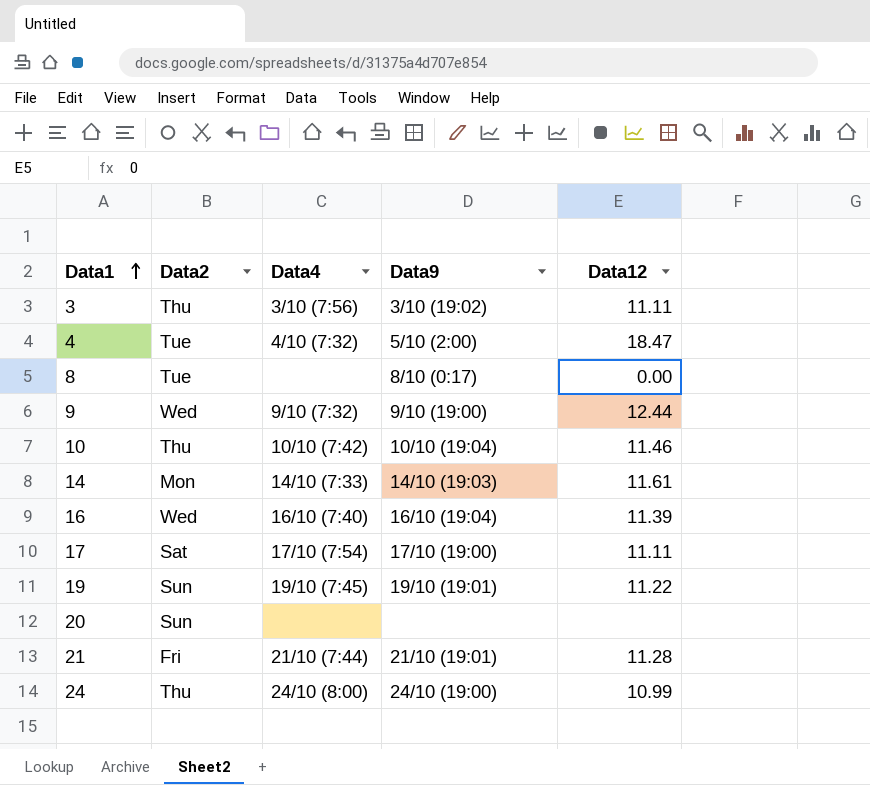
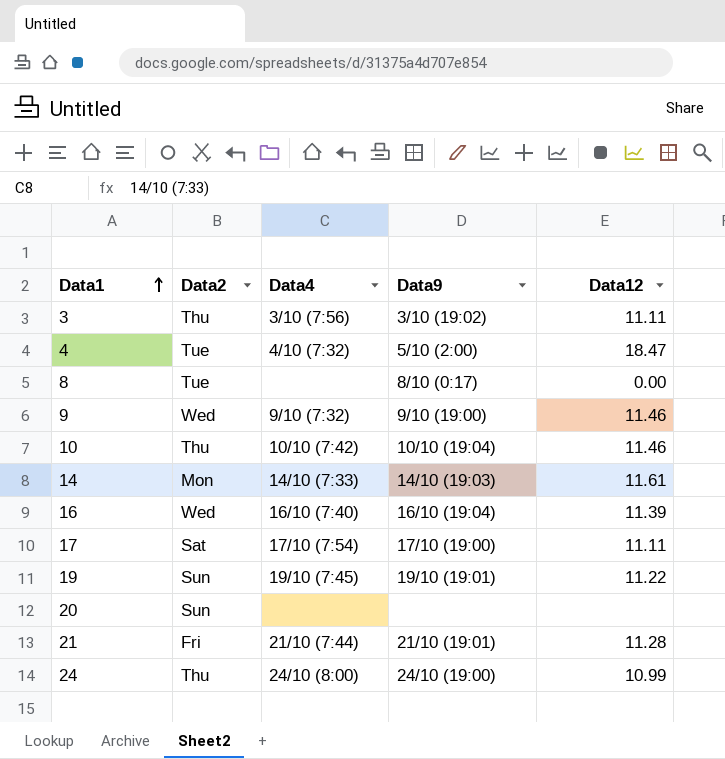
9 | Data12: 12.44 -> 11.46

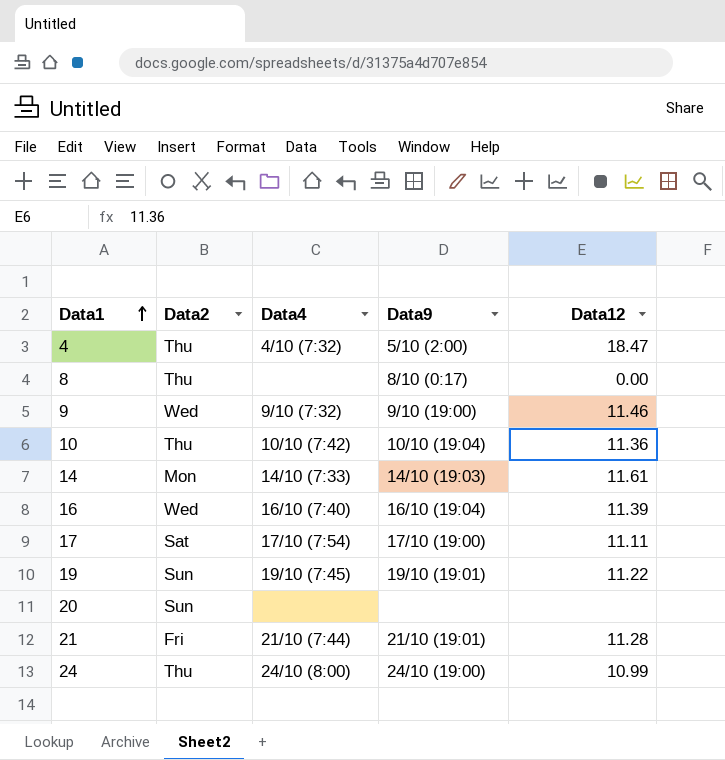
row 3: Thu | 3/10 (7:56) | 3/10 (19:02) | 11.11 -> none
4 | Data2: Tue -> Thu
8 | Data2: Tue -> Thu
10 | Data12: 11.46 -> 11.36

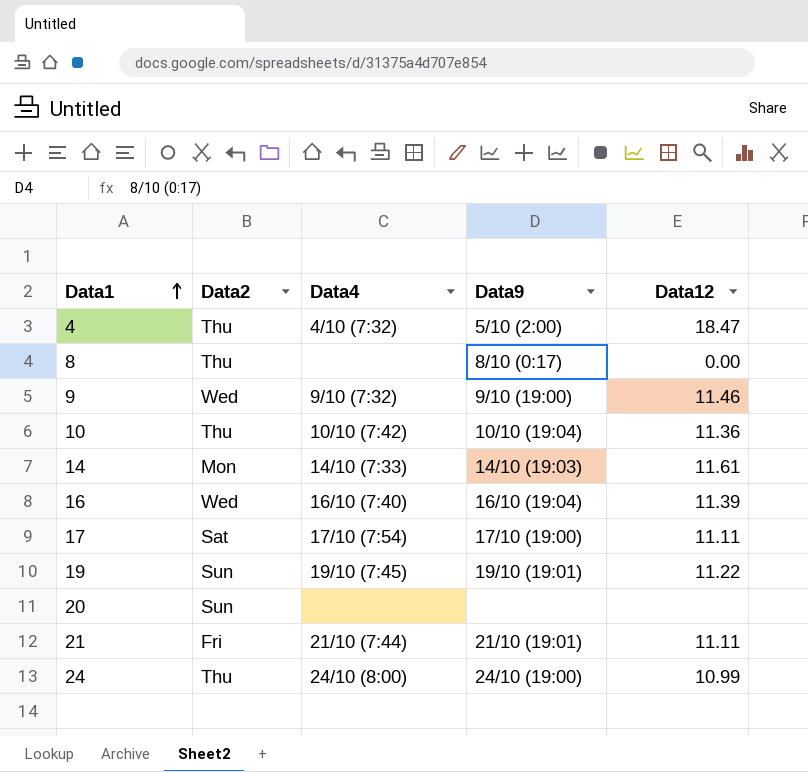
21 | Data12: 11.28 -> 11.11

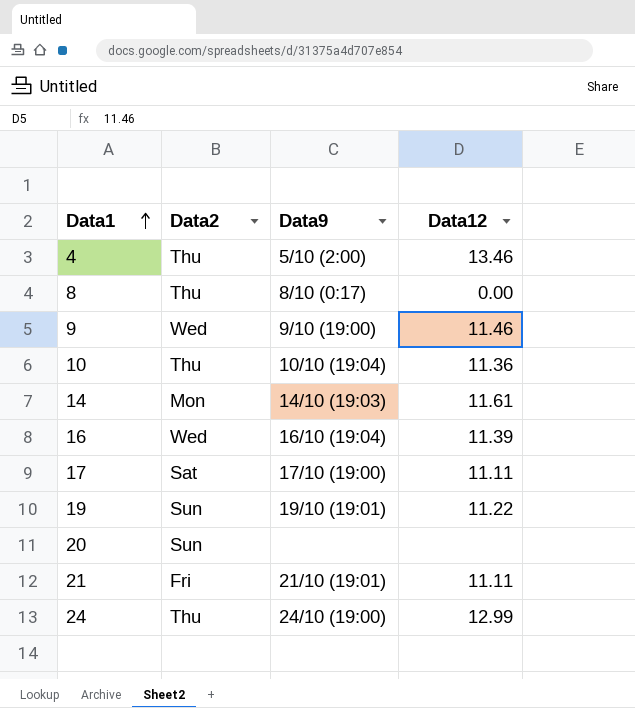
column Data4 | position: 3 -> none
4 | Data12: 18.47 -> 13.46
24 | Data12: 10.99 -> 12.99

